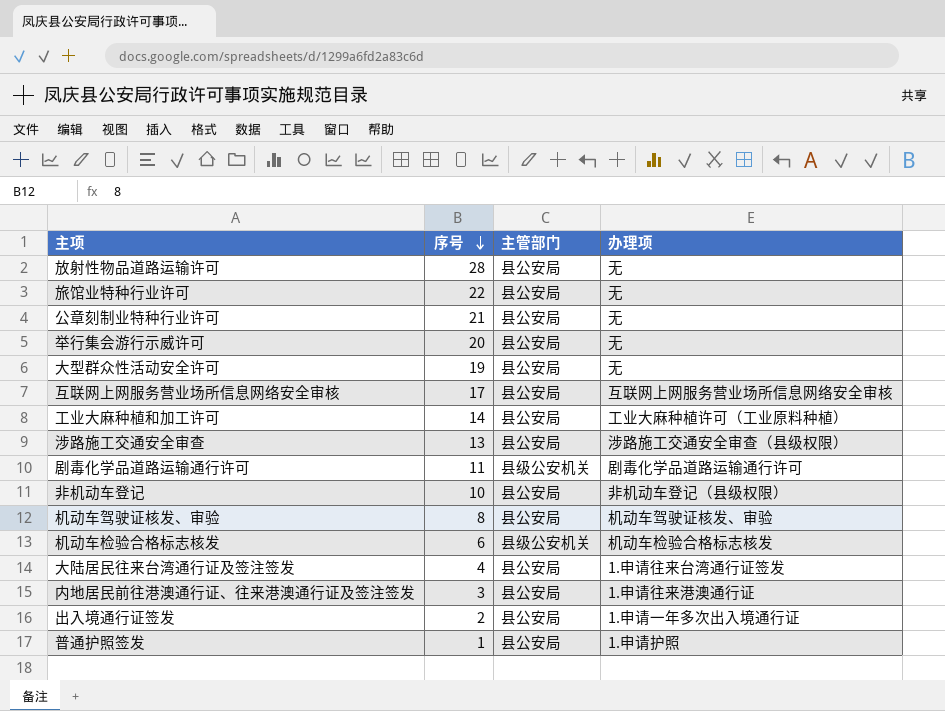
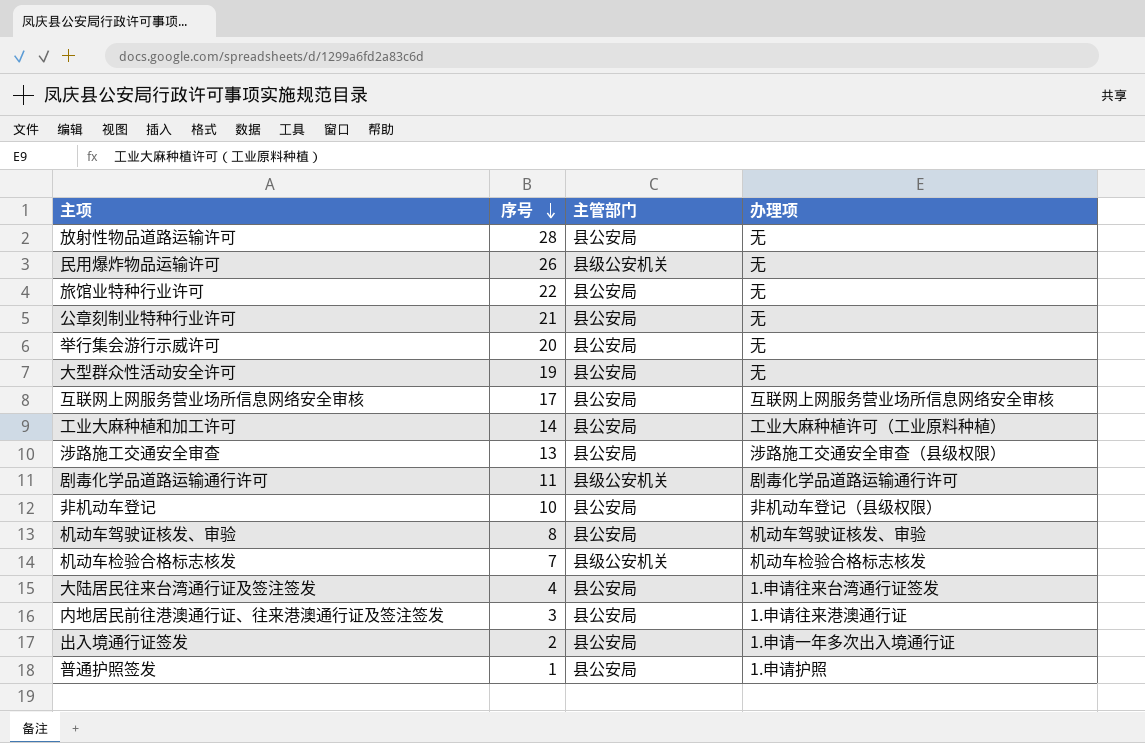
row 民用爆炸物品运输许可: none -> 26 | 县级公安机关 | 无
机动车检验合格标志核发 | 序号: 6 -> 7

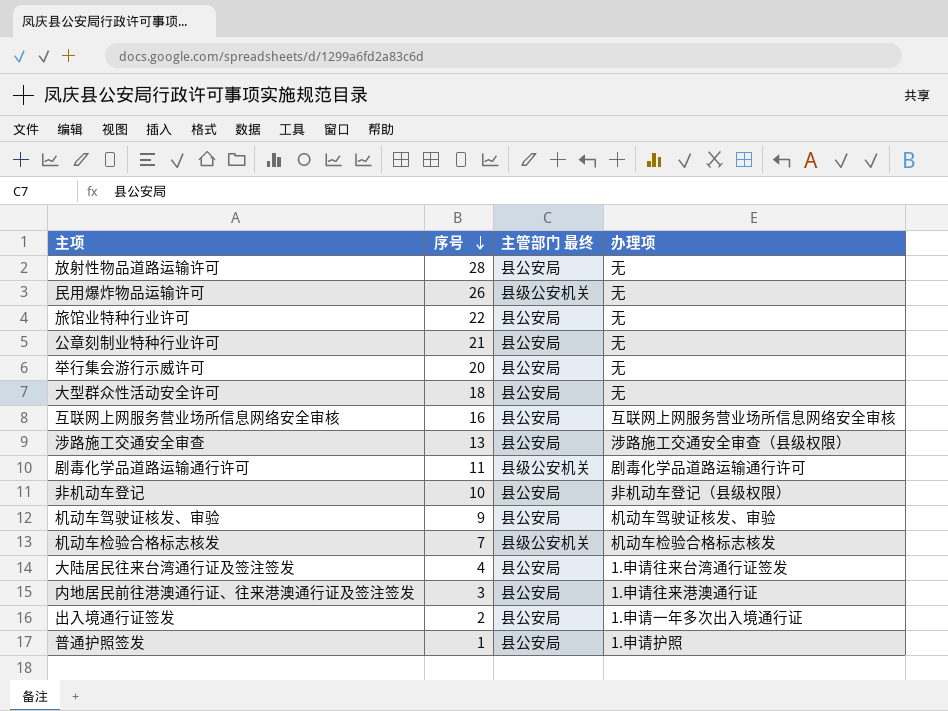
column name: 主管部门 -> 主管部门 最终
row 工业大麻种植和加工许可: 14 | 县公安局 | 工业大麻种植许可（工业原料种植） -> none
大型群众性活动安全许可 | 序号: 19 -> 18
互联网上网服务营业场所信息网络安全审核 | 序号: 17 -> 16
机动车驾驶证核发、审验 | 序号: 8 -> 9

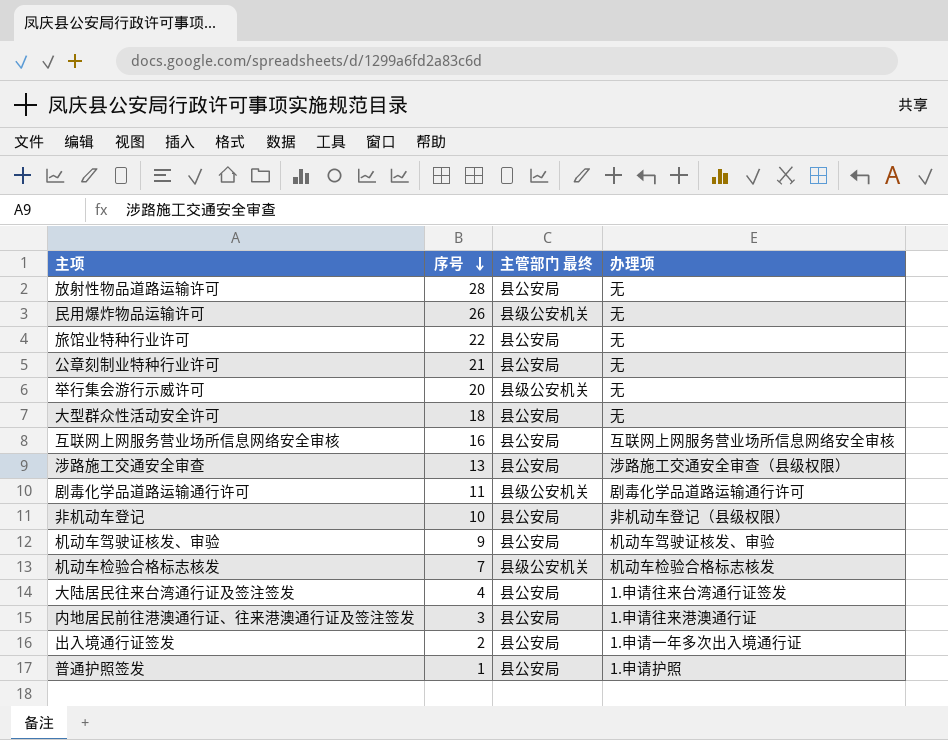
举行集会游行示威许可 | 主管部门 最终: 县公安局 -> 县级公安机关

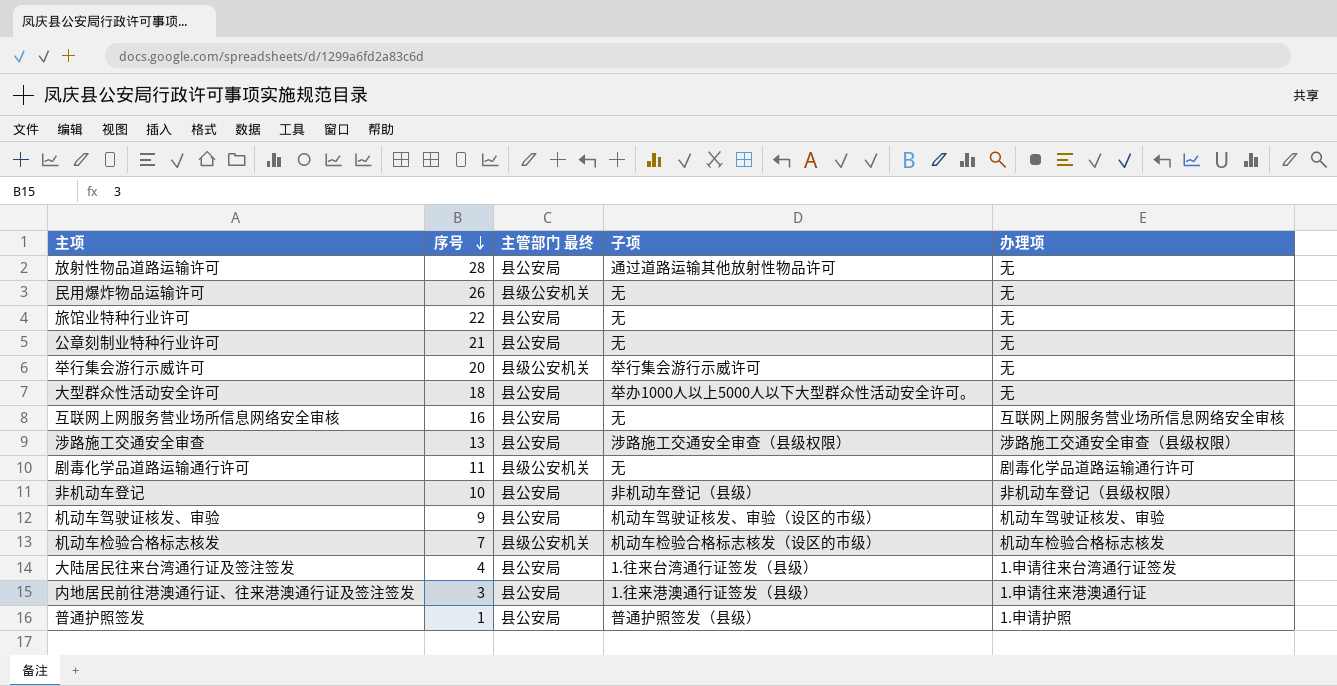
column 子项 | position: none -> 4
row 出入境通行证签发: 2 | 县公安局 | 1.申请一年多次出入境通行证 -> none

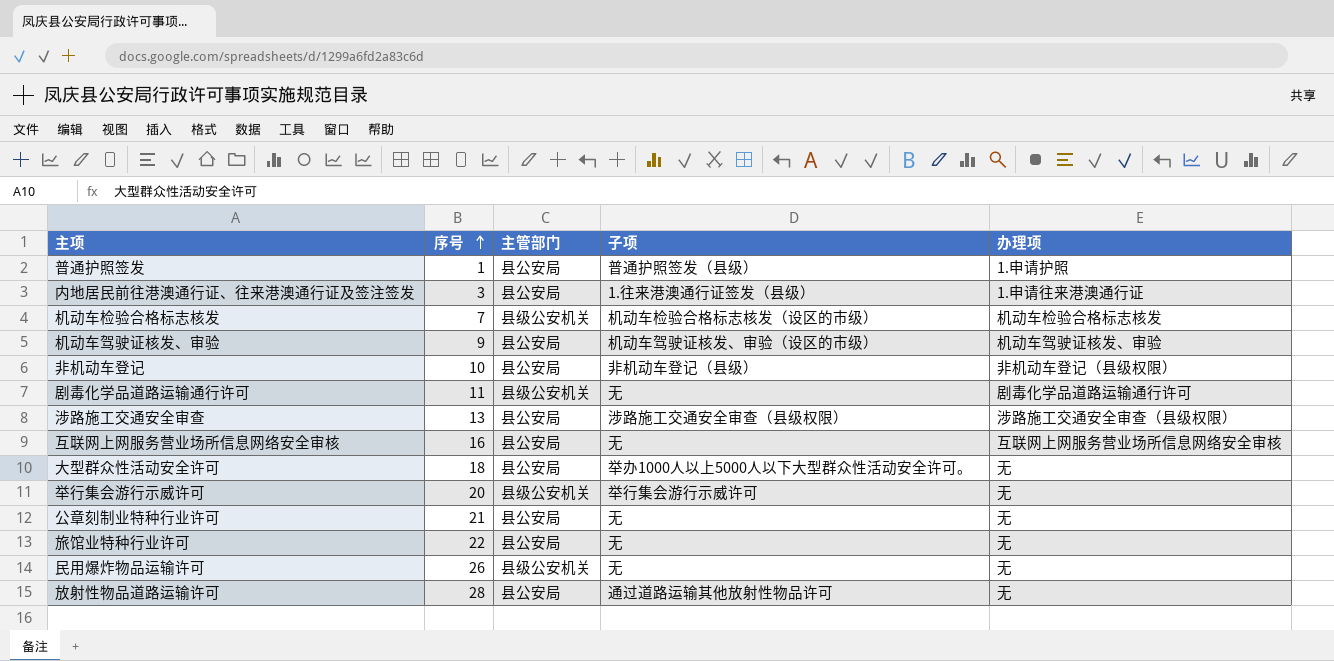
row order: 序号 descending -> 序号 ascending
column name: 主管部门 最终 -> 主管部门
row 大陆居民往来台湾通行证及签注签发: 4 | 县公安局 | 1.往来台湾通行证签发（县级） | 1.申请往来台湾通行证签发 -> none

